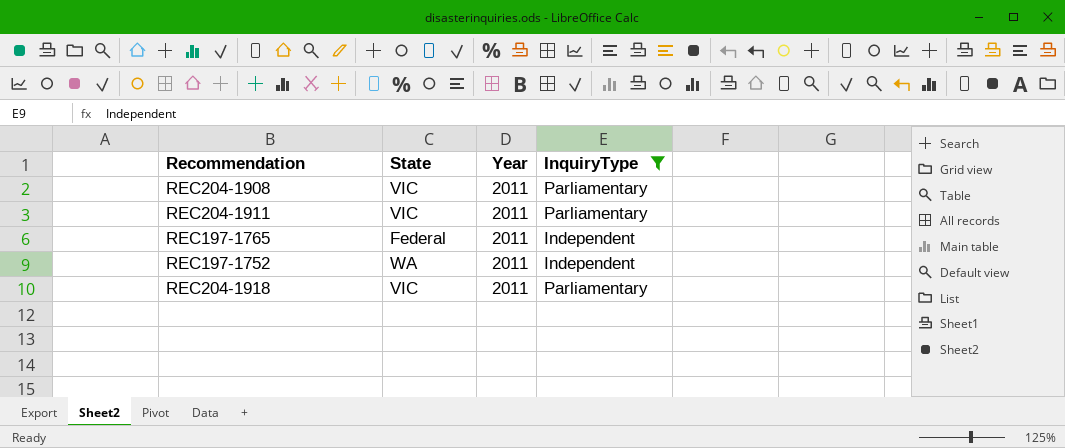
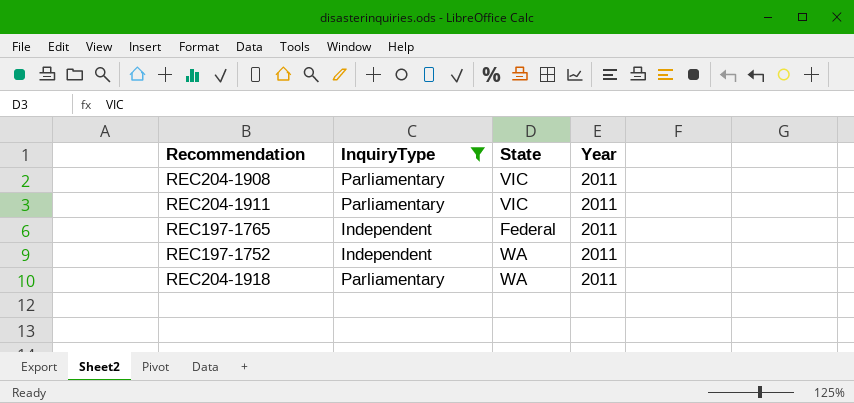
column InquiryType | position: 4 -> 2
REC204-1918 | State: VIC -> WA

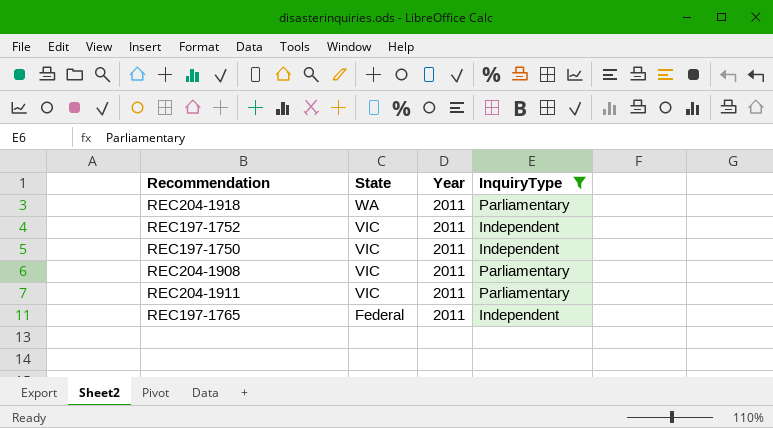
row order: none -> State descending
column InquiryType | position: 2 -> 4
REC197-1752 | State: WA -> VIC
row REC197-1750: none -> VIC | 2011 | Independent

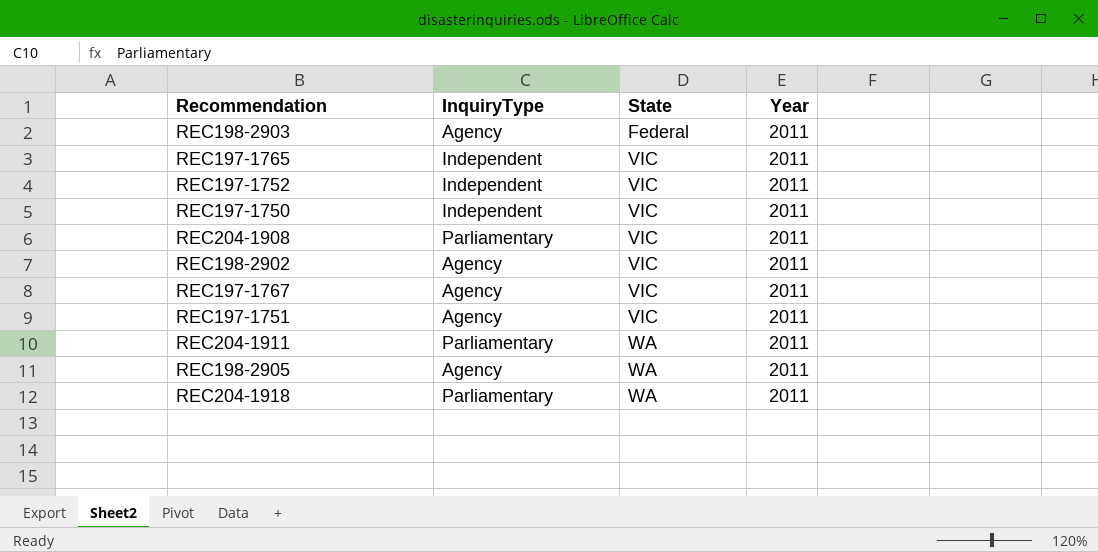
filter: InquiryType != Agency -> none
row order: State descending -> State ascending
column InquiryType | position: 4 -> 2
REC197-1765 | State: Federal -> VIC
REC204-1911 | State: VIC -> WA

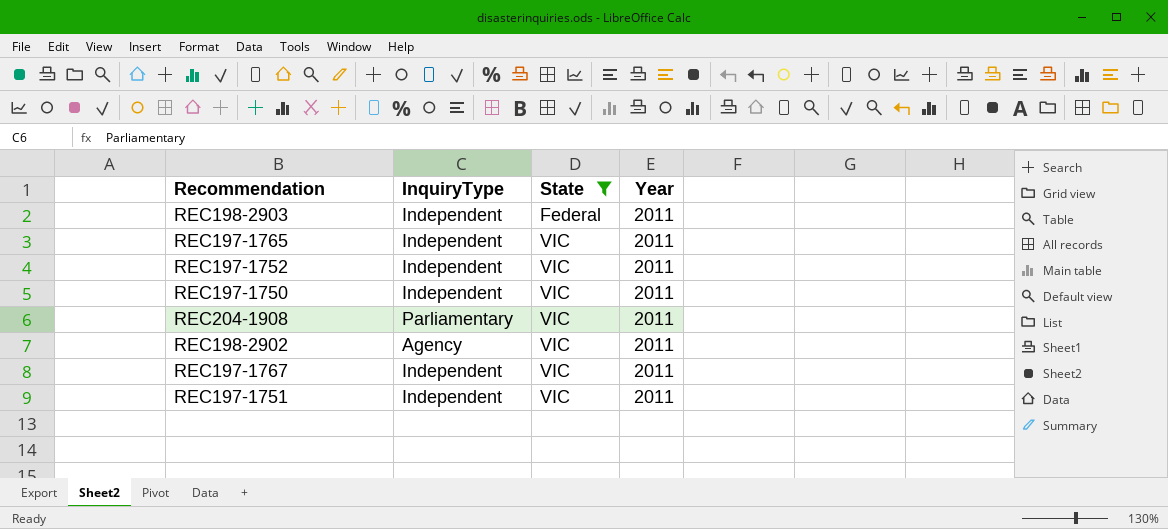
filter: none -> State != WA
REC198-2903 | InquiryType: Agency -> Independent
REC197-1767 | InquiryType: Agency -> Independent
REC197-1751 | InquiryType: Agency -> Independent

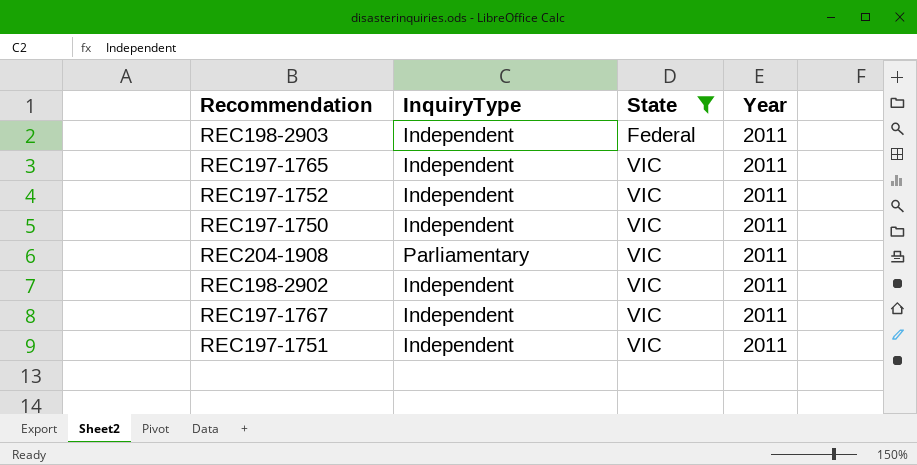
REC198-2902 | InquiryType: Agency -> Independent

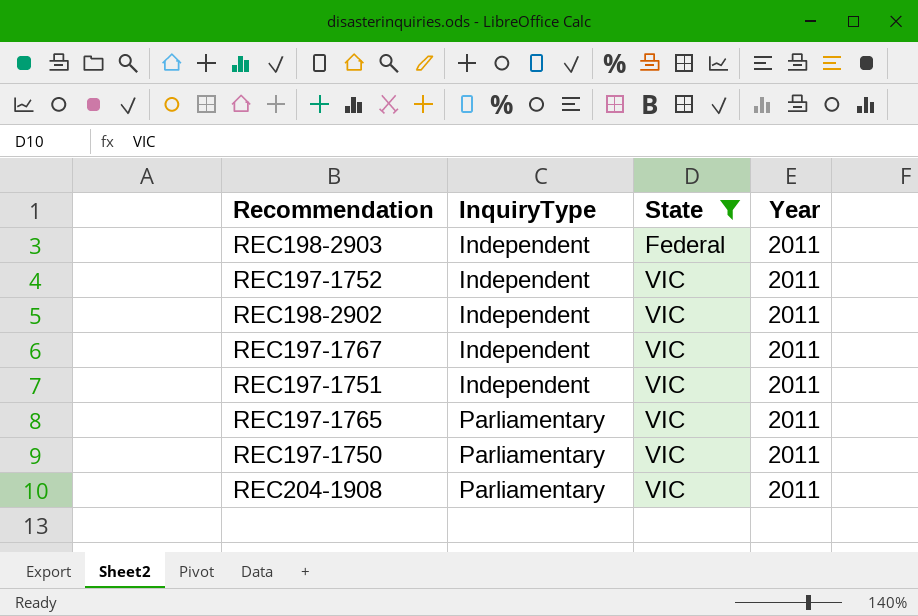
row order: State ascending -> InquiryType ascending
REC197-1765 | InquiryType: Independent -> Parliamentary
REC197-1750 | InquiryType: Independent -> Parliamentary

